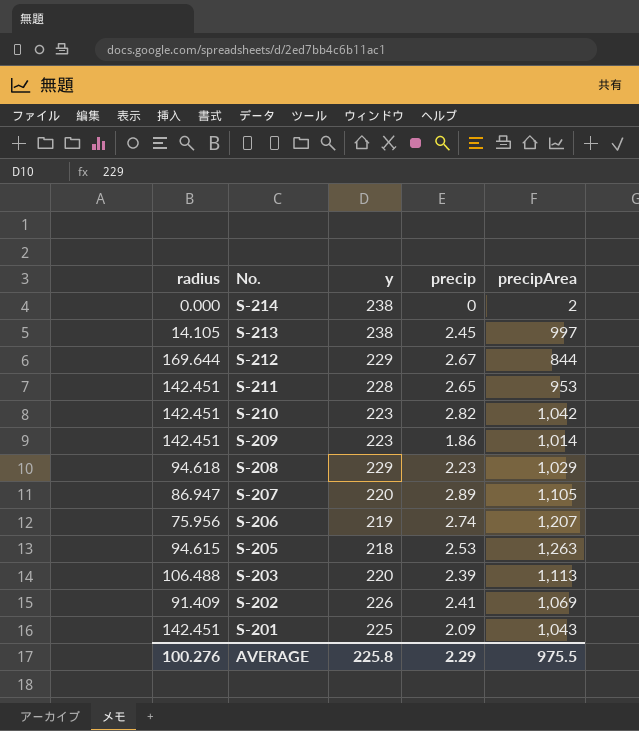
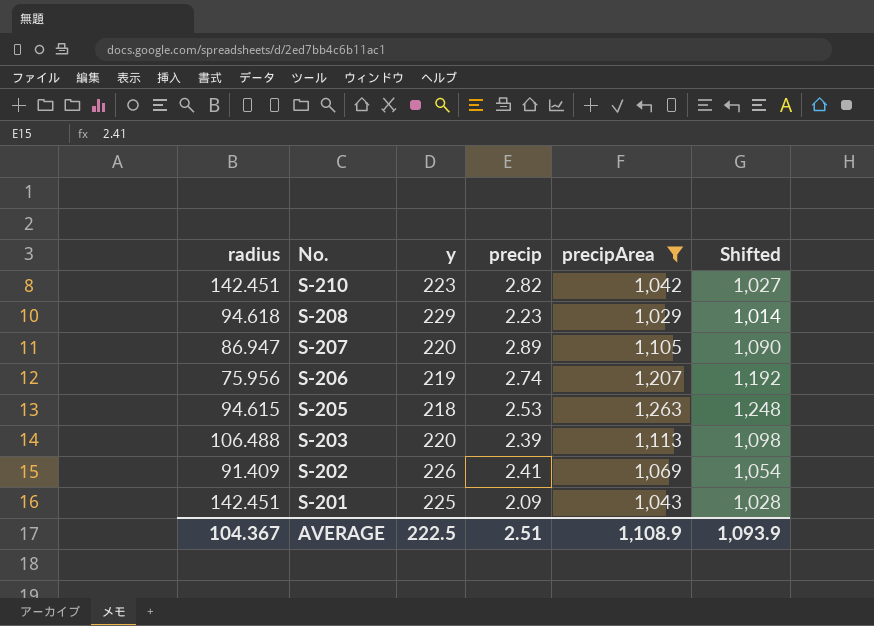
filter: none -> precipArea >= 1,029
column Shifted | formula: none -> [precipArea] - 15
AVERAGE | radius: 100.276 -> 104.367
AVERAGE | y: 225.8 -> 222.5
AVERAGE | precip: 2.29 -> 2.51
AVERAGE | precipArea: 975.5 -> 1,108.9

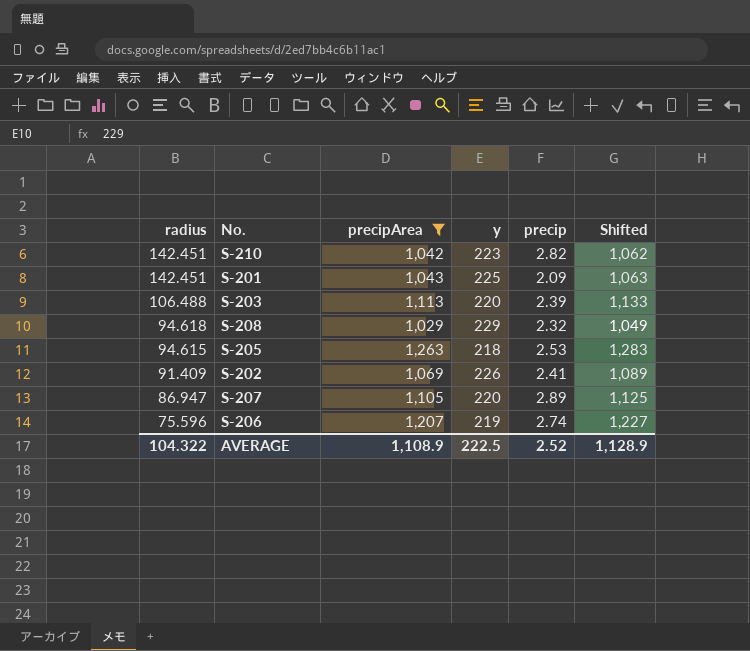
row order: No. descending -> radius descending
column precipArea | position: 5 -> 3
column Shifted | formula: [precipArea] - 15 -> [precipArea] + 20
S-208 | precip: 2.23 -> 2.32
S-206 | radius: 75.956 -> 75.596
AVERAGE | radius: 104.367 -> 104.322
AVERAGE | precip: 2.51 -> 2.52
AVERAGE | Shifted: 1,093.9 -> 1,128.9

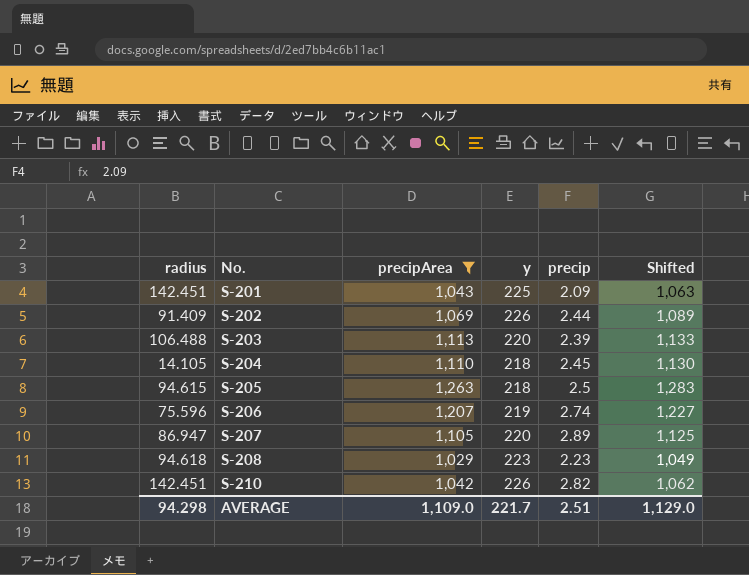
row order: radius descending -> No. ascending
S-202 | precip: 2.41 -> 2.44
row S-204: none -> 14.105 | 1,110 | 218 | 2.45 | 1,130
S-205 | precip: 2.53 -> 2.5
S-208 | y: 229 -> 223
S-208 | precip: 2.32 -> 2.23
S-210 | y: 223 -> 226
AVERAGE | radius: 104.322 -> 94.298
AVERAGE | precipArea: 1,108.9 -> 1,109.0
AVERAGE | y: 222.5 -> 221.7
AVERAGE | precip: 2.52 -> 2.51
AVERAGE | Shifted: 1,128.9 -> 1,129.0

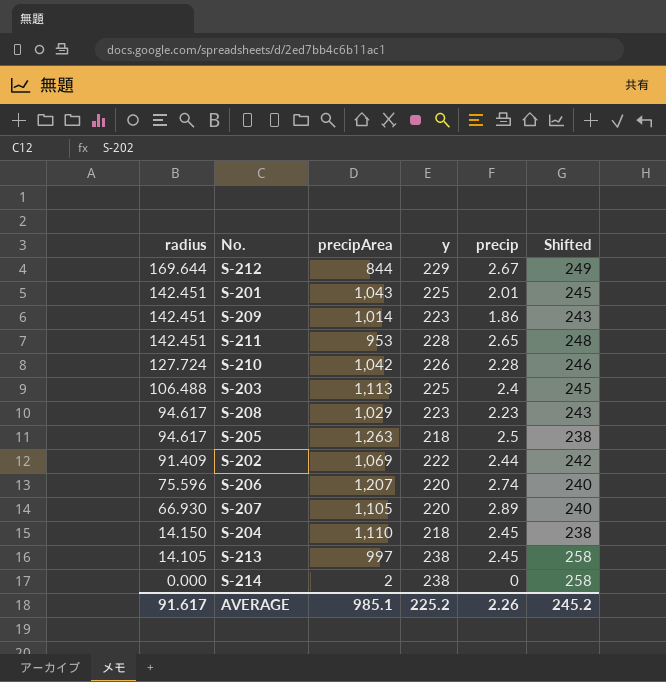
filter: precipArea >= 1,029 -> none
row order: No. ascending -> radius descending
column Shifted | formula: [precipArea] + 20 -> [y] + 20
S-201 | precip: 2.09 -> 2.01
S-210 | radius: 142.451 -> 127.724
S-210 | precip: 2.82 -> 2.28
S-203 | y: 220 -> 225
S-203 | precip: 2.39 -> 2.4
S-208 | radius: 94.618 -> 94.617
S-205 | radius: 94.615 -> 94.617
S-202 | y: 226 -> 222
S-206 | y: 219 -> 220
S-207 | radius: 86.947 -> 66.930
S-204 | radius: 14.105 -> 14.150
AVERAGE | radius: 94.298 -> 91.617
AVERAGE | precipArea: 1,109.0 -> 985.1
AVERAGE | y: 221.7 -> 225.2
AVERAGE | precip: 2.51 -> 2.26
AVERAGE | Shifted: 1,129.0 -> 245.2

